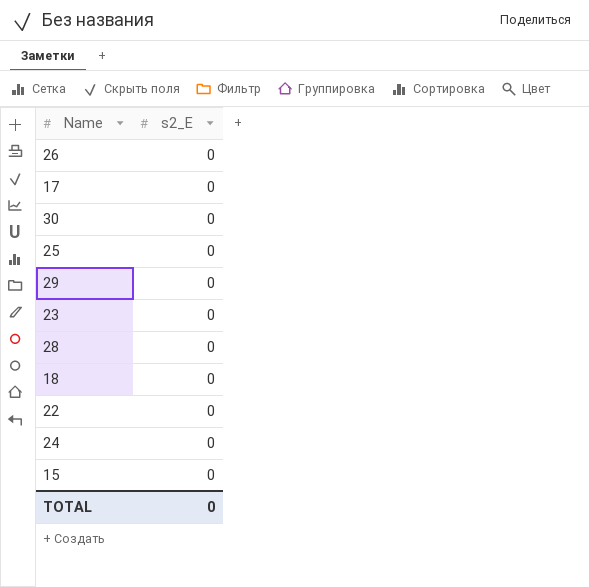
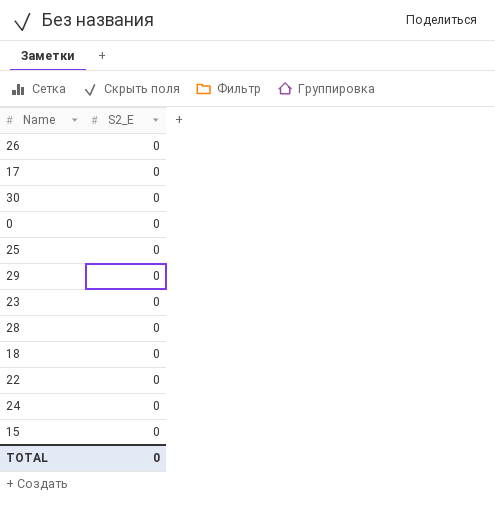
column name: s2_E -> S2_E
row 0: none -> 0

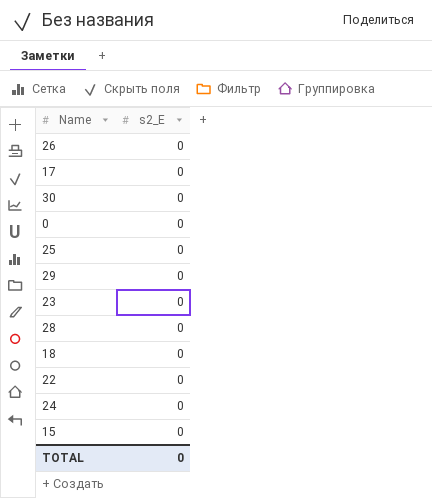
column name: S2_E -> s2_E

